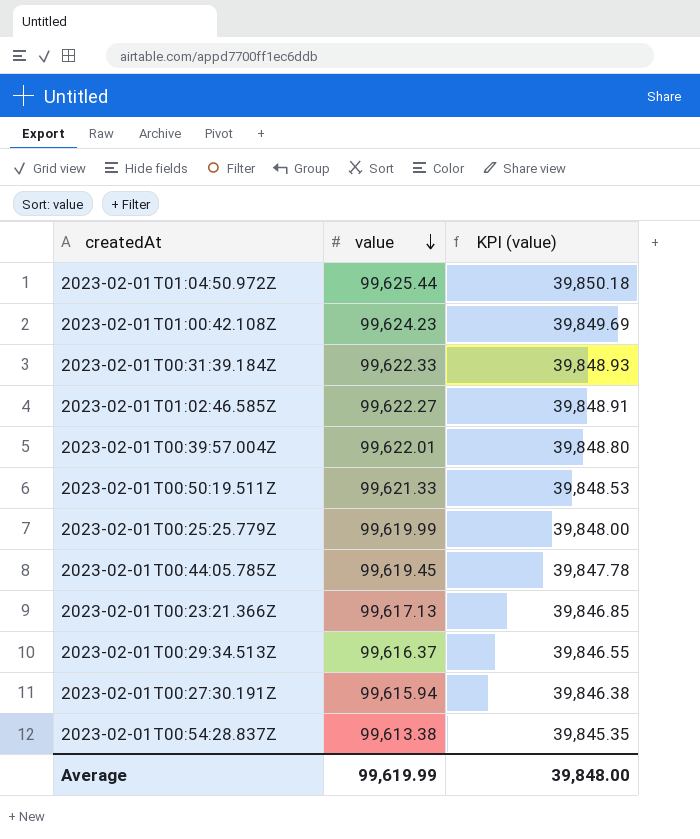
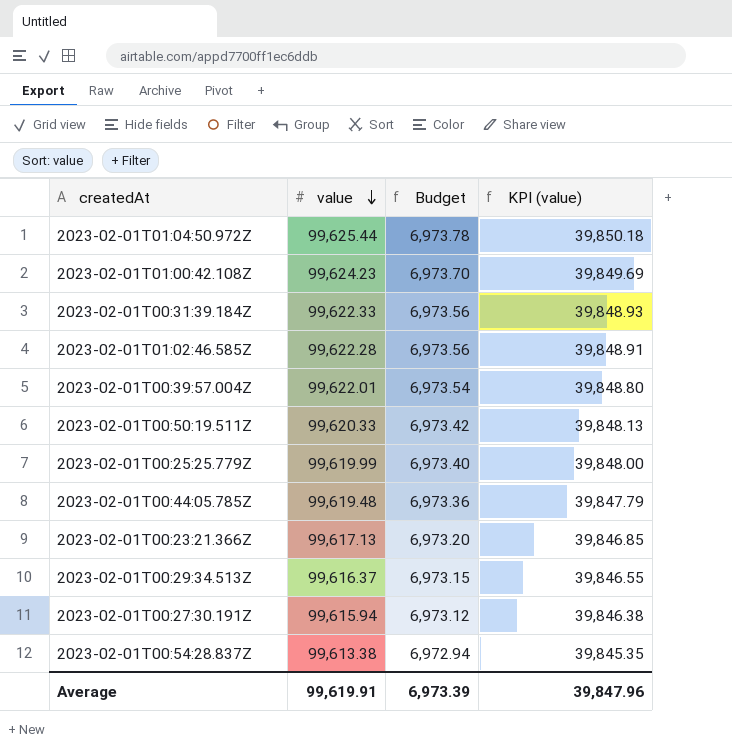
column Budget | formula: none -> [value] * 0.07
2023-02-01T01:02:46.585Z | value: 99,622.27 -> 99,622.28
2023-02-01T00:50:19.511Z | value: 99,621.33 -> 99,620.33
2023-02-01T00:50:19.511Z | KPI (value): 39,848.53 -> 39,848.13
2023-02-01T00:44:05.785Z | value: 99,619.45 -> 99,619.48
2023-02-01T00:44:05.785Z | KPI (value): 39,847.78 -> 39,847.79
Average | value: 99,619.99 -> 99,619.91
Average | KPI (value): 39,848.00 -> 39,847.96

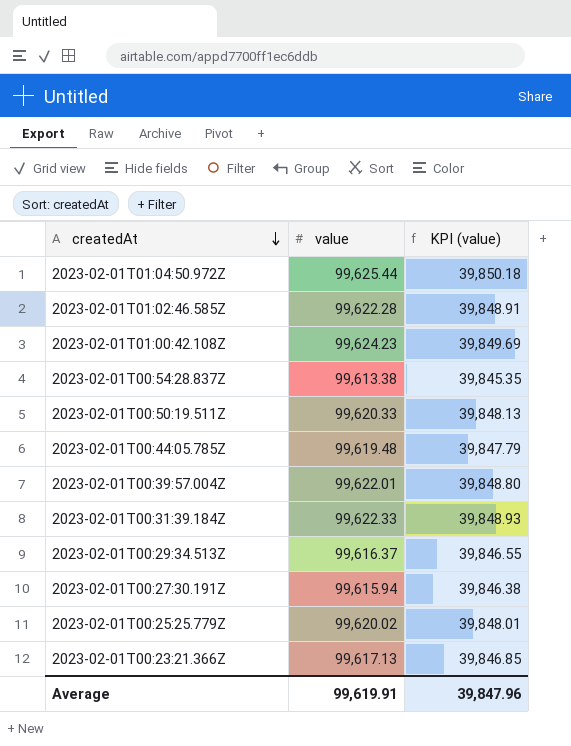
row order: value descending -> createdAt descending
column Budget | formula: [value] * 0.07 -> none
2023-02-01T00:25:25.779Z | value: 99,619.99 -> 99,620.02
2023-02-01T00:25:25.779Z | KPI (value): 39,848.00 -> 39,848.01

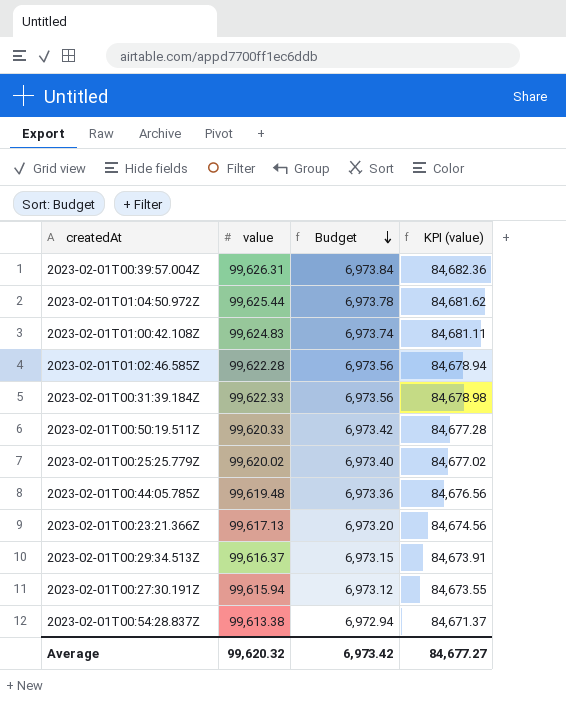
row order: createdAt descending -> Budget descending
column Budget | formula: none -> [value] * 0.07
column KPI (value) | formula: [value] * 0.4 -> [value] * 0.85
2023-02-01T00:39:57.004Z | value: 99,622.01 -> 99,626.31
2023-02-01T01:00:42.108Z | value: 99,624.23 -> 99,624.83
Average | value: 99,619.91 -> 99,620.32
Average | KPI (value): 39,847.96 -> 84,677.27

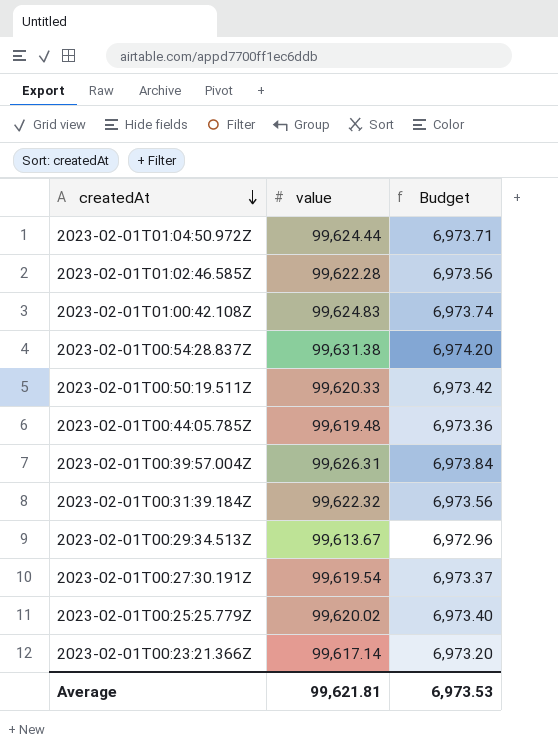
row order: Budget descending -> createdAt descending
column KPI (value) | formula: [value] * 0.85 -> none
2023-02-01T01:04:50.972Z | value: 99,625.44 -> 99,624.44
2023-02-01T01:04:50.972Z | Budget: 6,973.78 -> 6,973.71
2023-02-01T00:54:28.837Z | value: 99,613.38 -> 99,631.38
2023-02-01T00:54:28.837Z | Budget: 6,972.94 -> 6,974.20
2023-02-01T00:31:39.184Z | value: 99,622.33 -> 99,622.32
2023-02-01T00:29:34.513Z | value: 99,616.37 -> 99,613.67
2023-02-01T00:29:34.513Z | Budget: 6,973.15 -> 6,972.96
2023-02-01T00:27:30.191Z | value: 99,615.94 -> 99,619.54
2023-02-01T00:27:30.191Z | Budget: 6,973.12 -> 6,973.37
2023-02-01T00:23:21.366Z | value: 99,617.13 -> 99,617.14
Average | value: 99,620.32 -> 99,621.81
Average | Budget: 6,973.42 -> 6,973.53

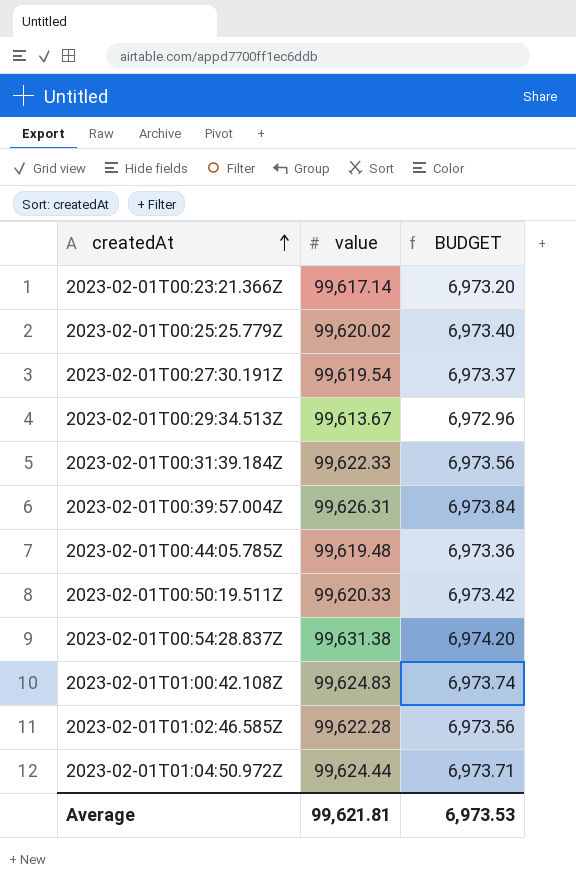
row order: createdAt descending -> createdAt ascending
column name: Budget -> BUDGET
2023-02-01T00:31:39.184Z | value: 99,622.32 -> 99,622.33

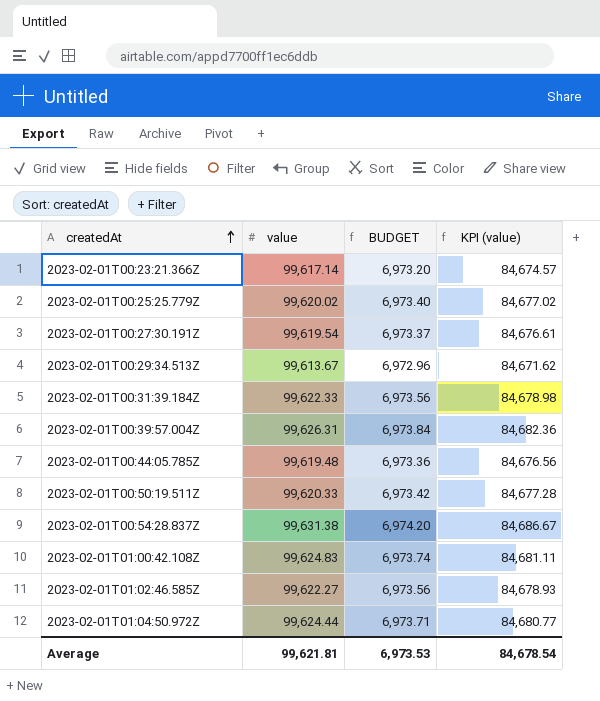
column KPI (value) | formula: none -> [value] * 0.85
2023-02-01T01:02:46.585Z | value: 99,622.28 -> 99,622.27

